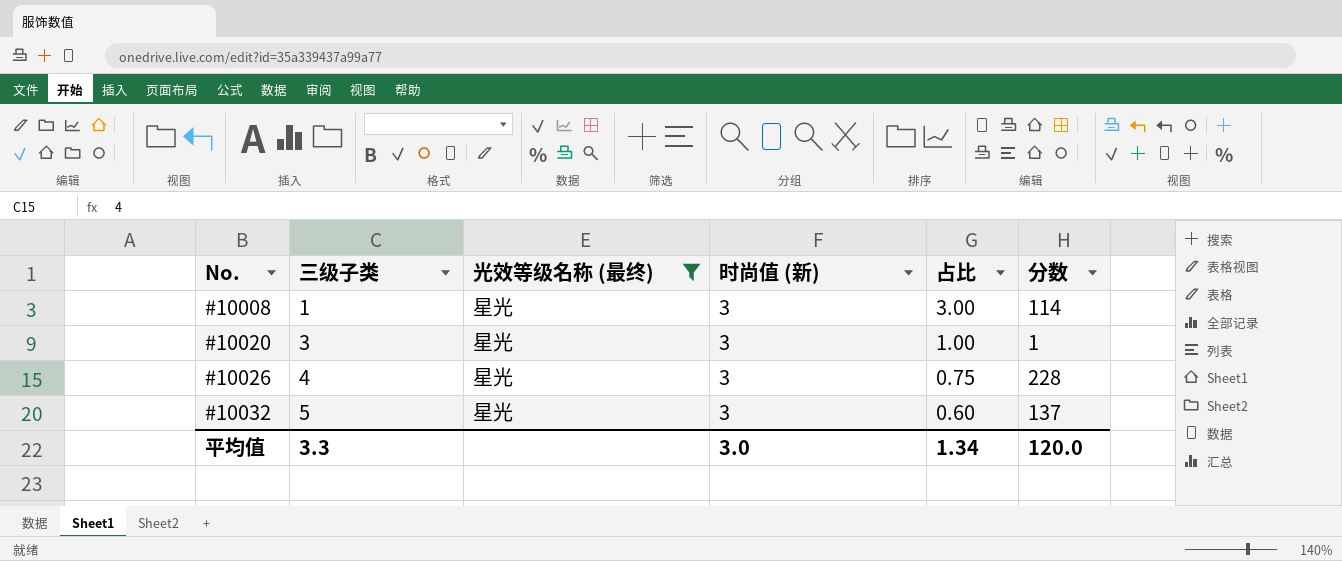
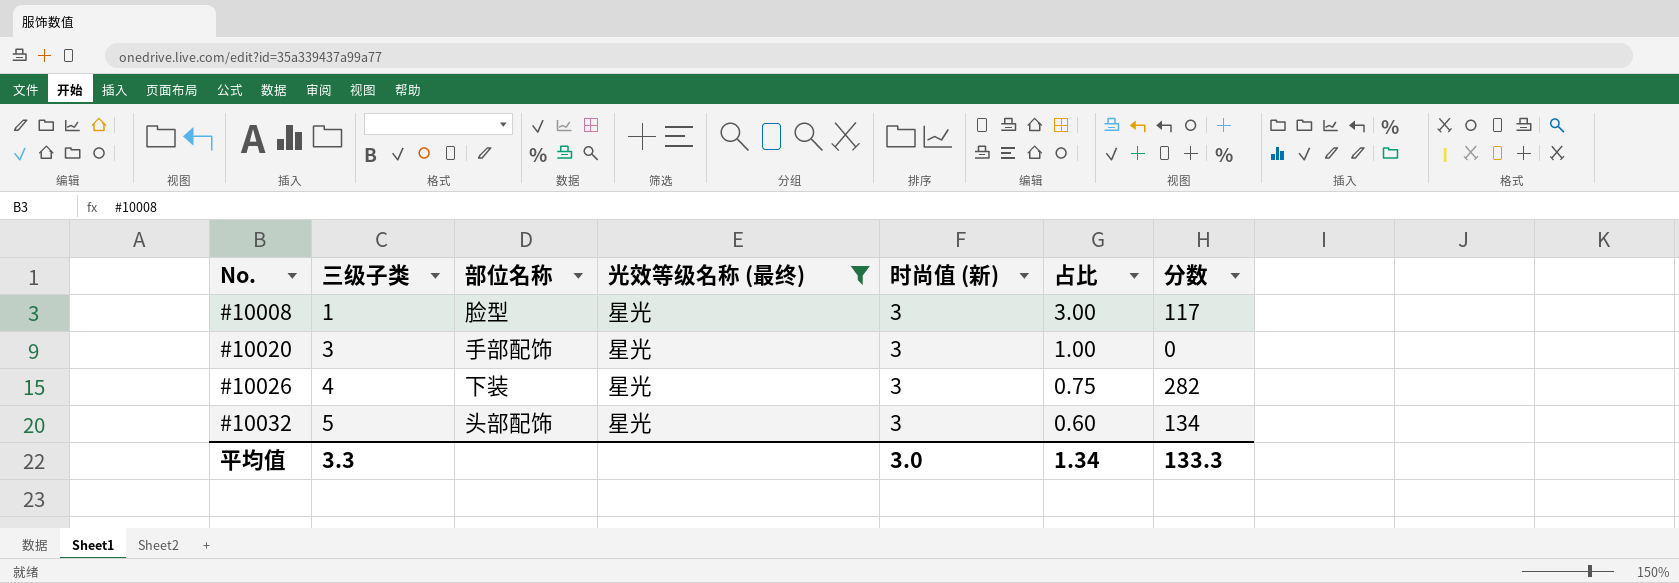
column 部位名称 | position: none -> 3
#10008 | 分数: 114 -> 117
#10020 | 分数: 1 -> 0
#10026 | 分数: 228 -> 282
#10032 | 分数: 137 -> 134
平均值 | 分数: 120.0 -> 133.3

